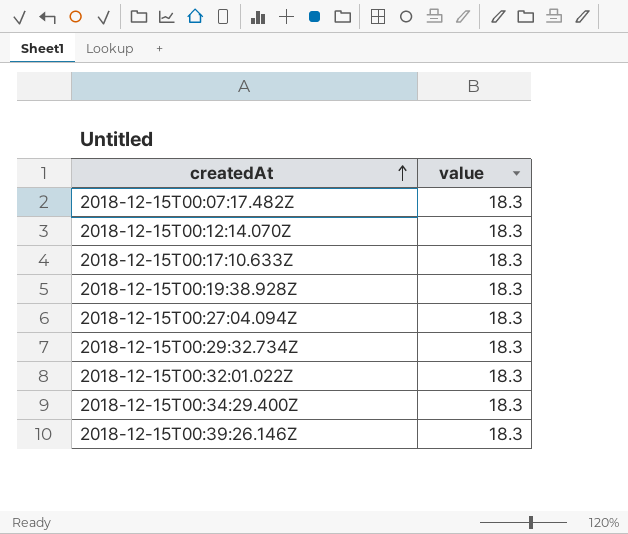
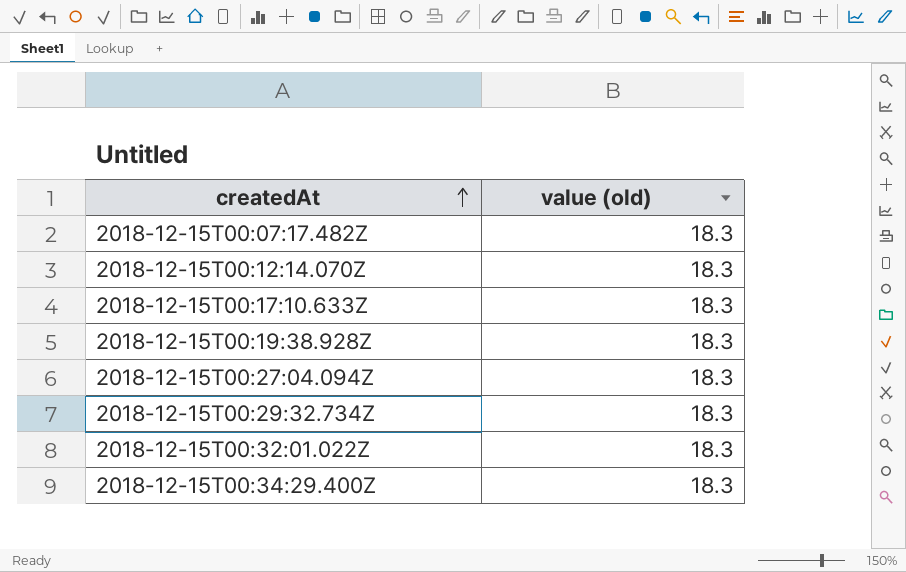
column name: value -> value (old)
row 2018-12-15T00:39:26.146Z: 18.3 -> none

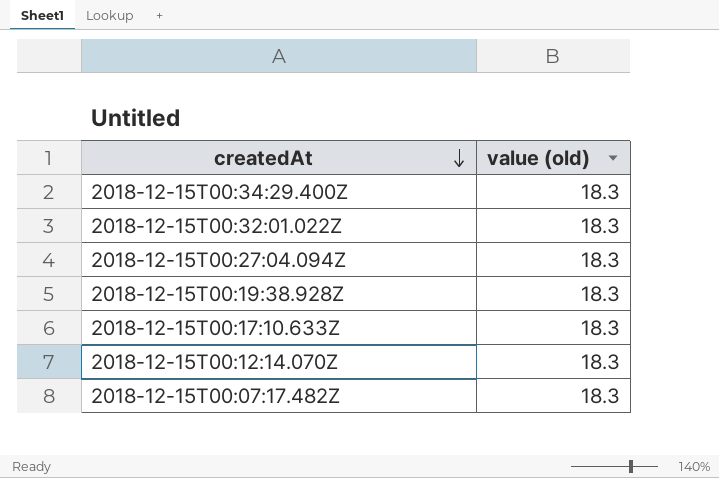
row order: createdAt ascending -> createdAt descending
row 2018-12-15T00:29:32.734Z: 18.3 -> none

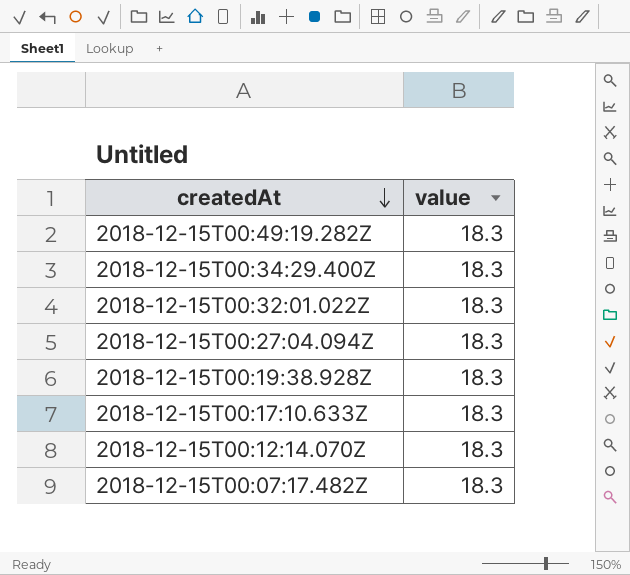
column name: value (old) -> value
row 2018-12-15T00:49:19.282Z: none -> 18.3

